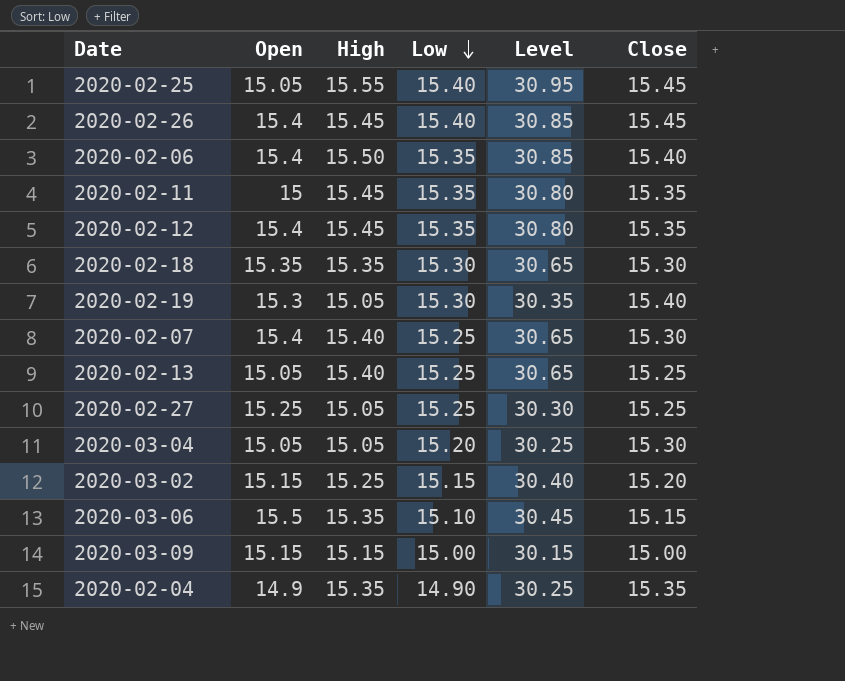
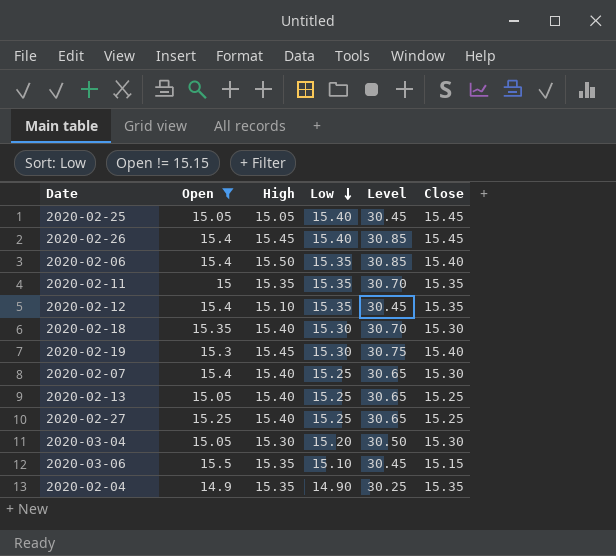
filter: none -> Open != 15.15
2020-02-25 | High: 15.55 -> 15.05
2020-02-25 | Level: 30.95 -> 30.45
2020-02-11 | High: 15.45 -> 15.35
2020-02-11 | Level: 30.80 -> 30.70
2020-02-12 | High: 15.45 -> 15.10
2020-02-12 | Level: 30.80 -> 30.45
2020-02-18 | High: 15.35 -> 15.40
2020-02-18 | Level: 30.65 -> 30.70
2020-02-19 | High: 15.05 -> 15.45
2020-02-19 | Level: 30.35 -> 30.75
2020-02-27 | High: 15.05 -> 15.40
2020-02-27 | Level: 30.30 -> 30.65
2020-03-04 | High: 15.05 -> 15.30
2020-03-04 | Level: 30.25 -> 30.50

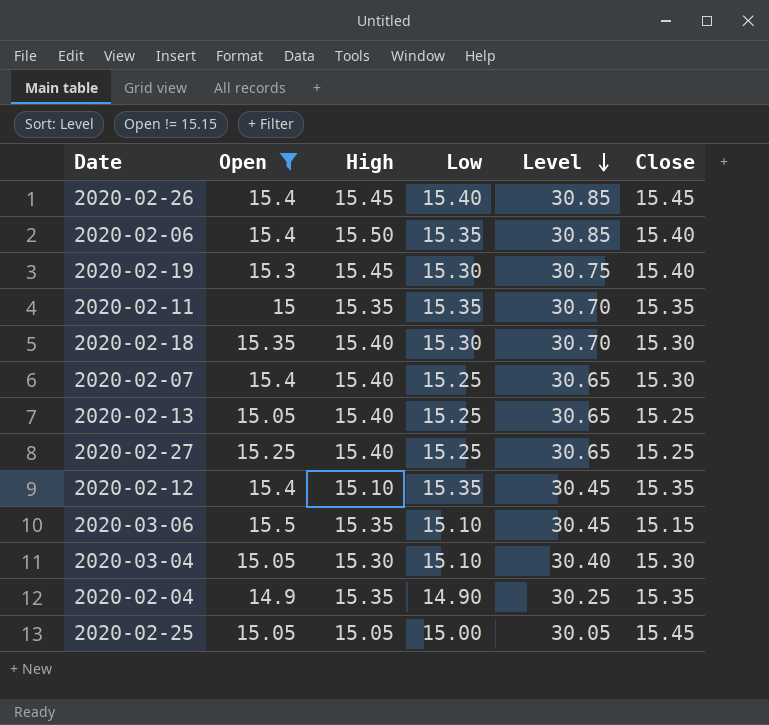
row order: Low descending -> Level descending
2020-03-04 | Low: 15.20 -> 15.10
2020-03-04 | Level: 30.50 -> 30.40
2020-02-25 | Low: 15.40 -> 15.00
2020-02-25 | Level: 30.45 -> 30.05

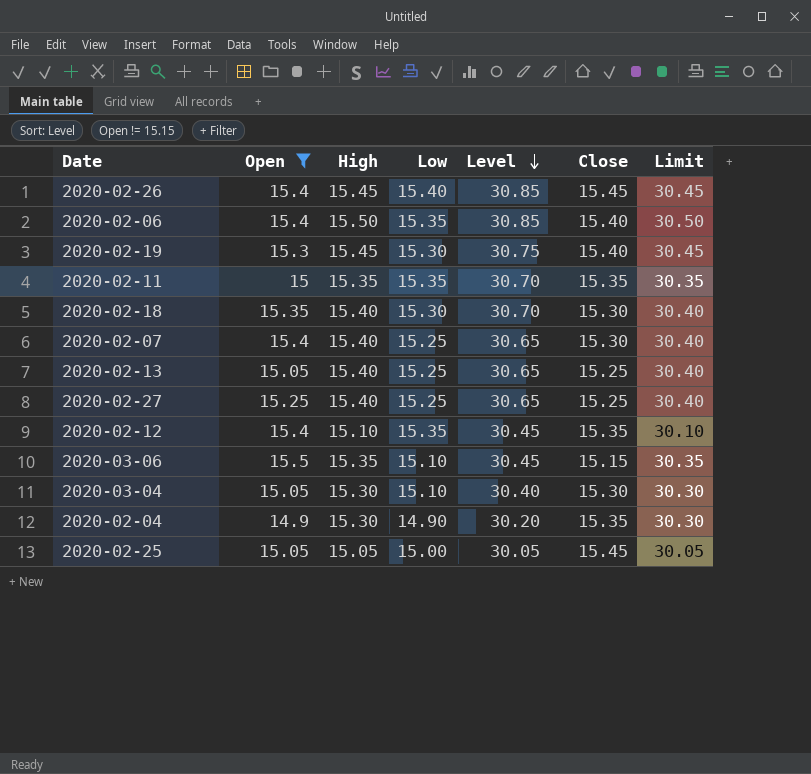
column Limit | formula: none -> [High] + 15
2020-02-04 | High: 15.35 -> 15.30
2020-02-04 | Level: 30.25 -> 30.20

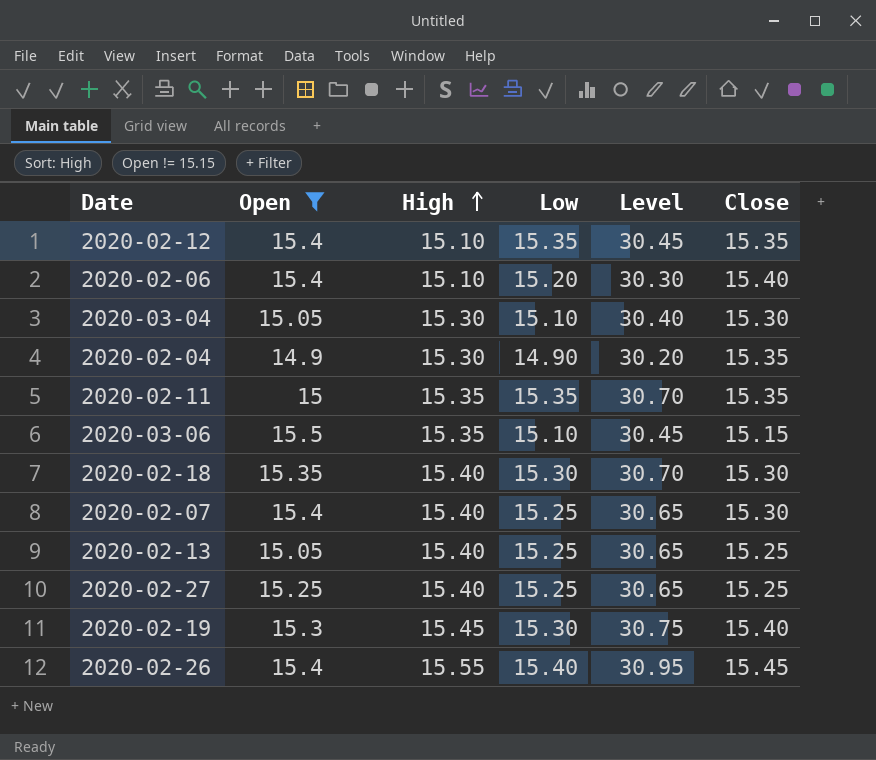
row order: Level descending -> High ascending
column Limit | formula: [High] + 15 -> none
row 2020-02-25: 15.05 | 15.05 | 15.00 | 30.05 | 15.45 | 30.05 -> none
2020-02-06 | High: 15.50 -> 15.10
2020-02-06 | Low: 15.35 -> 15.20
2020-02-06 | Level: 30.85 -> 30.30
2020-02-26 | High: 15.45 -> 15.55
2020-02-26 | Level: 30.85 -> 30.95

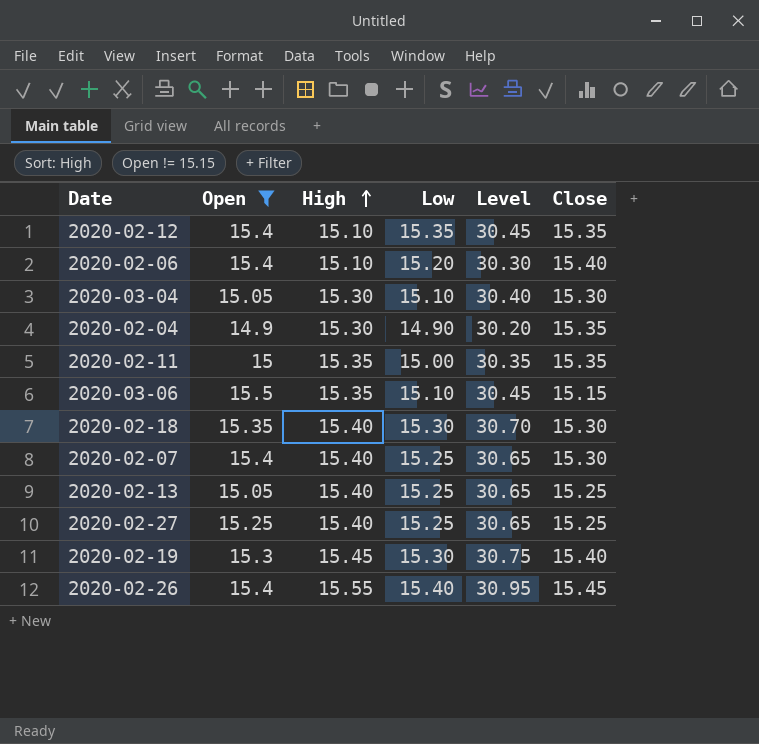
2020-02-11 | Low: 15.35 -> 15.00
2020-02-11 | Level: 30.70 -> 30.35

